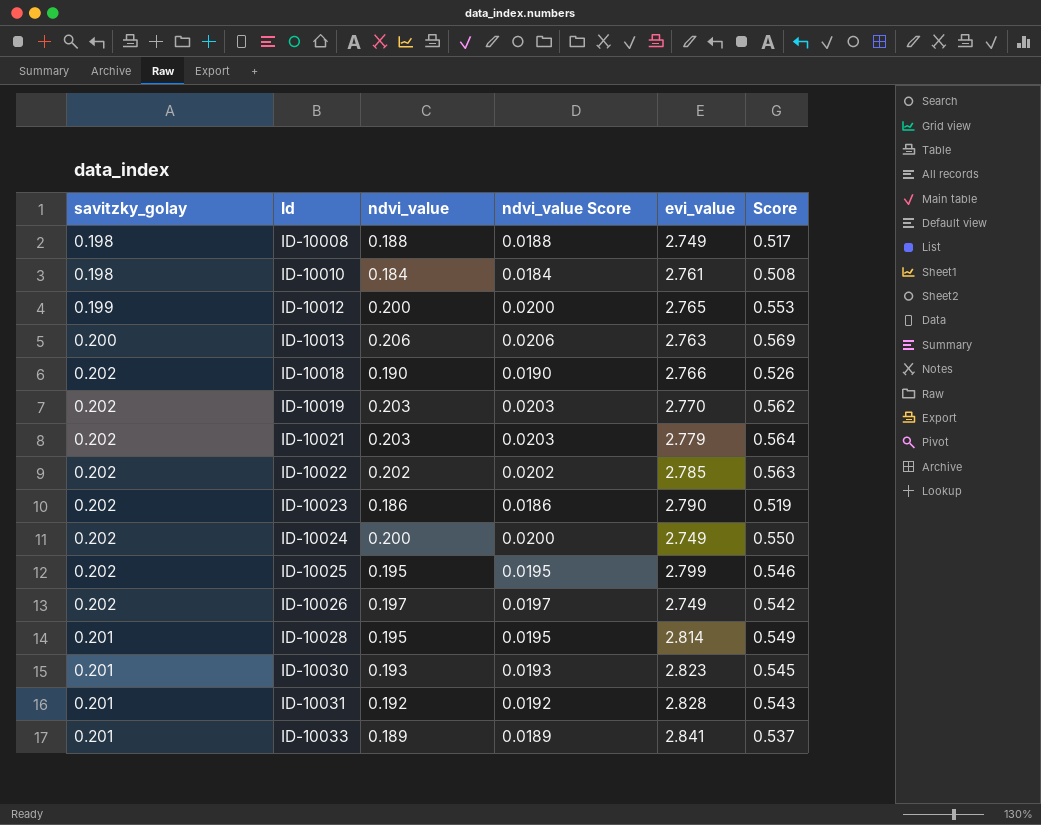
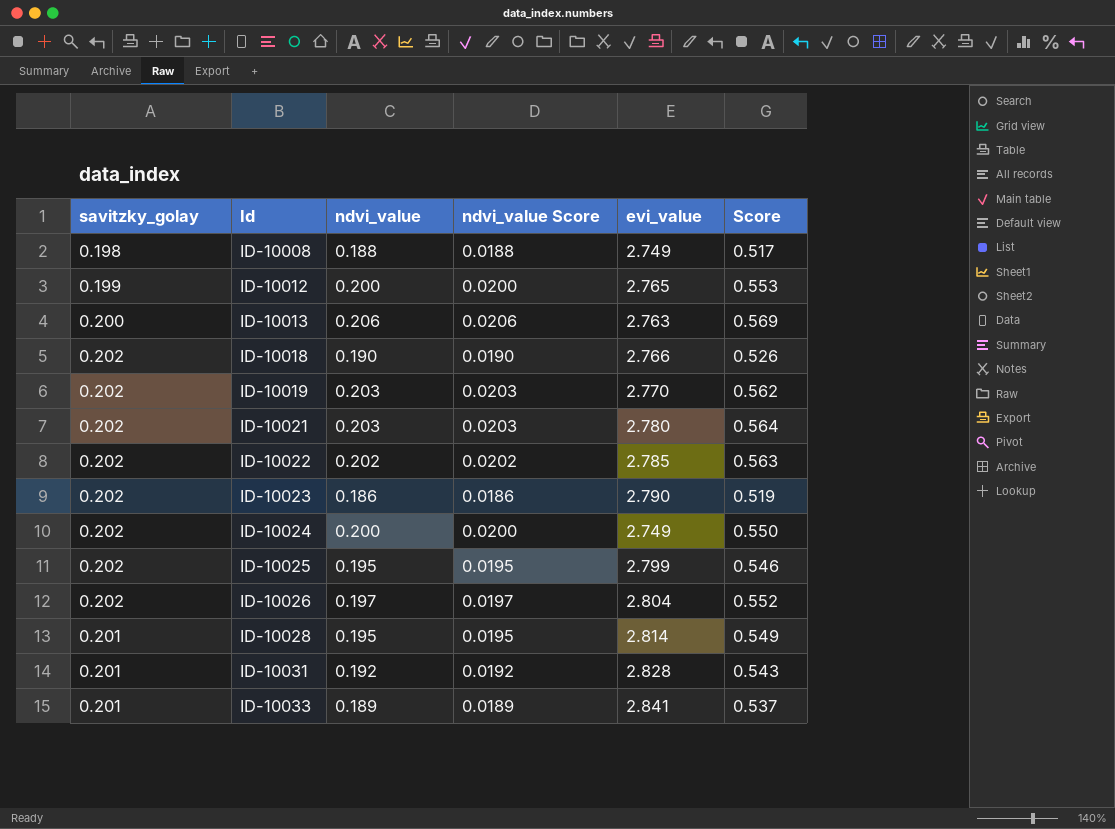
row ID-10010: 0.198 | 0.184 | 0.0184 | 2.761 | 0.508 -> none
row ID-10030: 0.201 | 0.193 | 0.0193 | 2.823 | 0.545 -> none
ID-10021 | evi_value: 2.779 -> 2.780
ID-10026 | evi_value: 2.749 -> 2.804
ID-10026 | Score: 0.542 -> 0.552

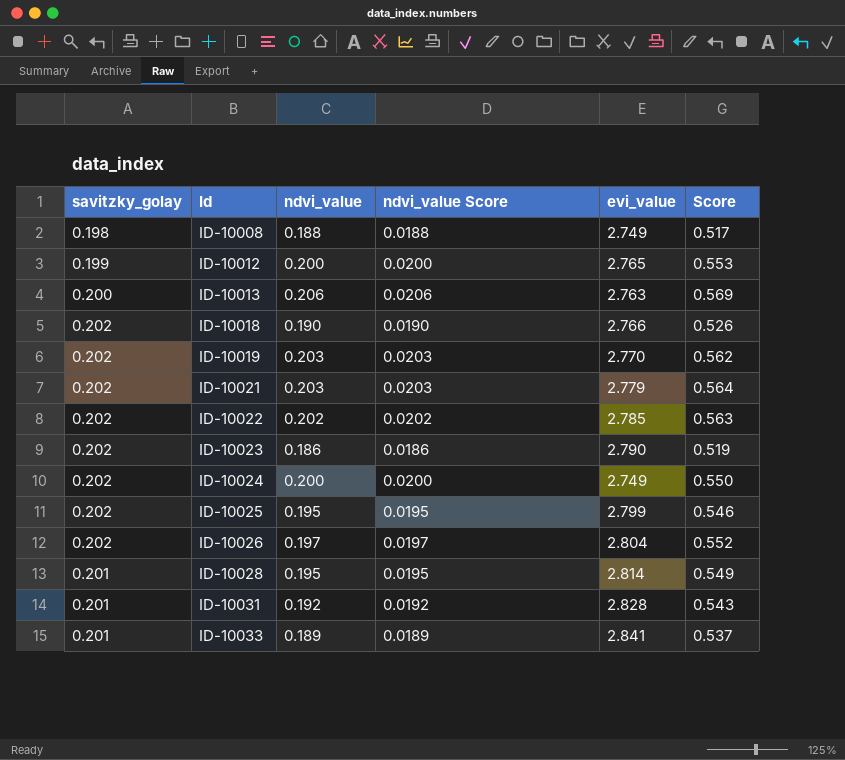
ID-10021 | evi_value: 2.780 -> 2.779

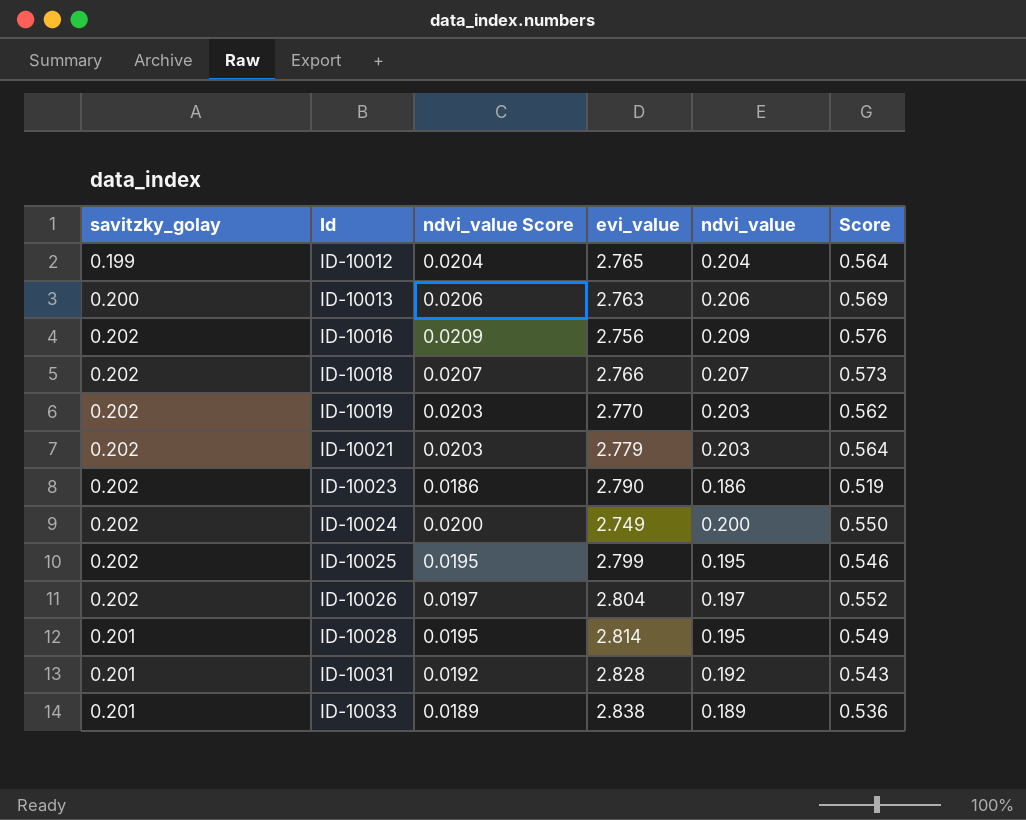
column ndvi_value | position: 3 -> 5
row ID-10008: 0.198 | 0.188 | 0.0188 | 2.749 | 0.517 -> none
row ID-10022: 0.202 | 0.202 | 0.0202 | 2.785 | 0.563 -> none
ID-10012 | ndvi_value Score: 0.0200 -> 0.0204
ID-10012 | ndvi_value: 0.200 -> 0.204
ID-10012 | Score: 0.553 -> 0.564
row ID-10016: none -> 0.202 | 0.0209 | 2.756 | 0.209 | 0.576
ID-10018 | ndvi_value Score: 0.0190 -> 0.0207
ID-10018 | ndvi_value: 0.190 -> 0.207
ID-10018 | Score: 0.526 -> 0.573
ID-10033 | evi_value: 2.841 -> 2.838
ID-10033 | Score: 0.537 -> 0.536

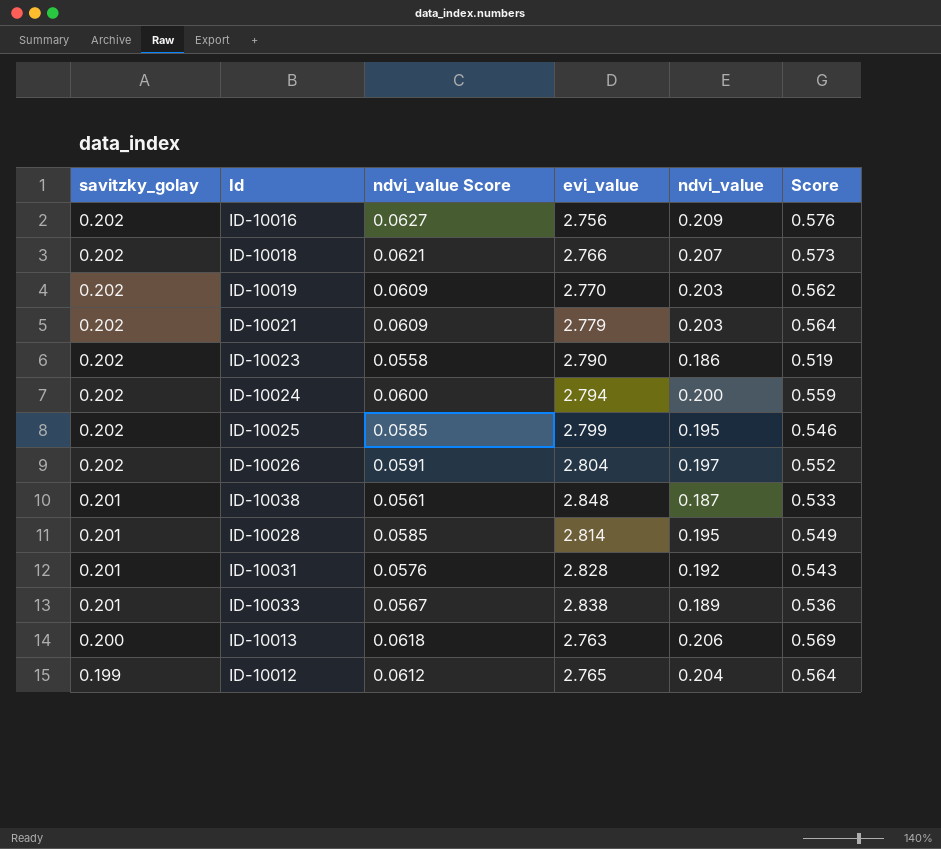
row order: Id ascending -> savitzky_golay descending
column ndvi_value Score | formula: [ndvi_value] * 0.1 -> [ndvi_value] * 0.3
ID-10024 | evi_value: 2.749 -> 2.794
ID-10024 | Score: 0.550 -> 0.559
row ID-10038: none -> 0.201 | 0.0561 | 2.848 | 0.187 | 0.533

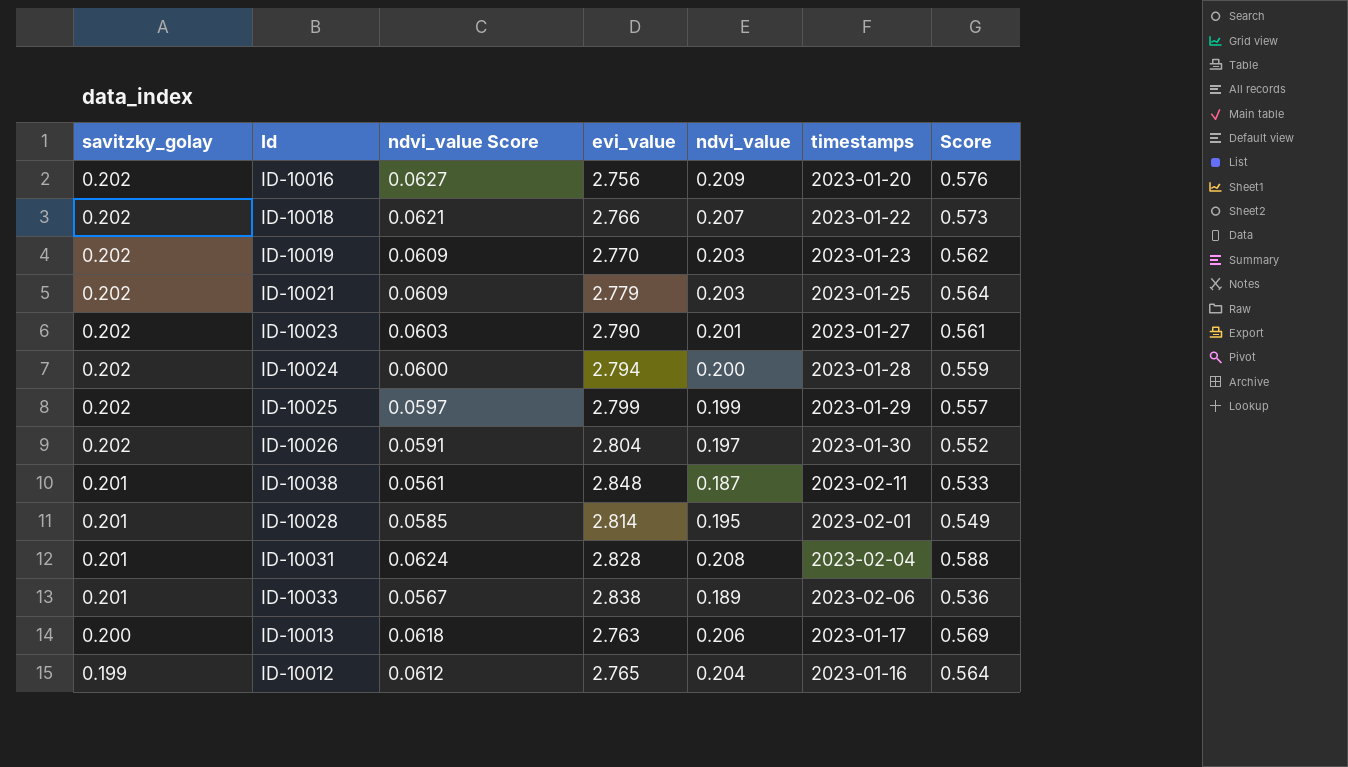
column timestamps | position: none -> 6
ID-10023 | ndvi_value Score: 0.0558 -> 0.0603
ID-10023 | ndvi_value: 0.186 -> 0.201
ID-10023 | Score: 0.519 -> 0.561
ID-10025 | ndvi_value Score: 0.0585 -> 0.0597
ID-10025 | ndvi_value: 0.195 -> 0.199
ID-10025 | Score: 0.546 -> 0.557
ID-10031 | ndvi_value Score: 0.0576 -> 0.0624
ID-10031 | ndvi_value: 0.192 -> 0.208
ID-10031 | Score: 0.543 -> 0.588

